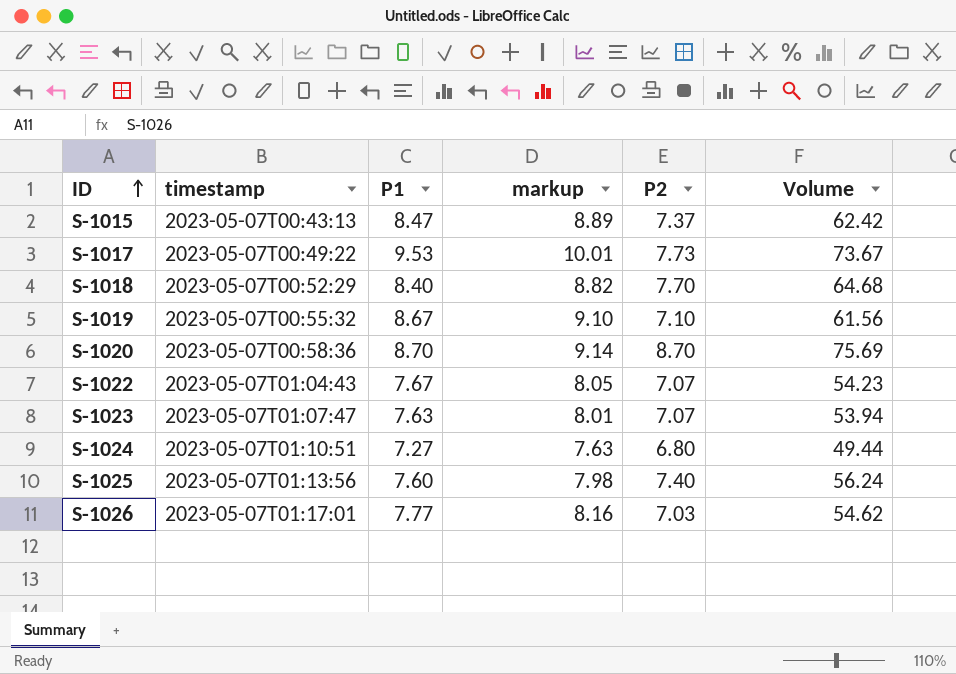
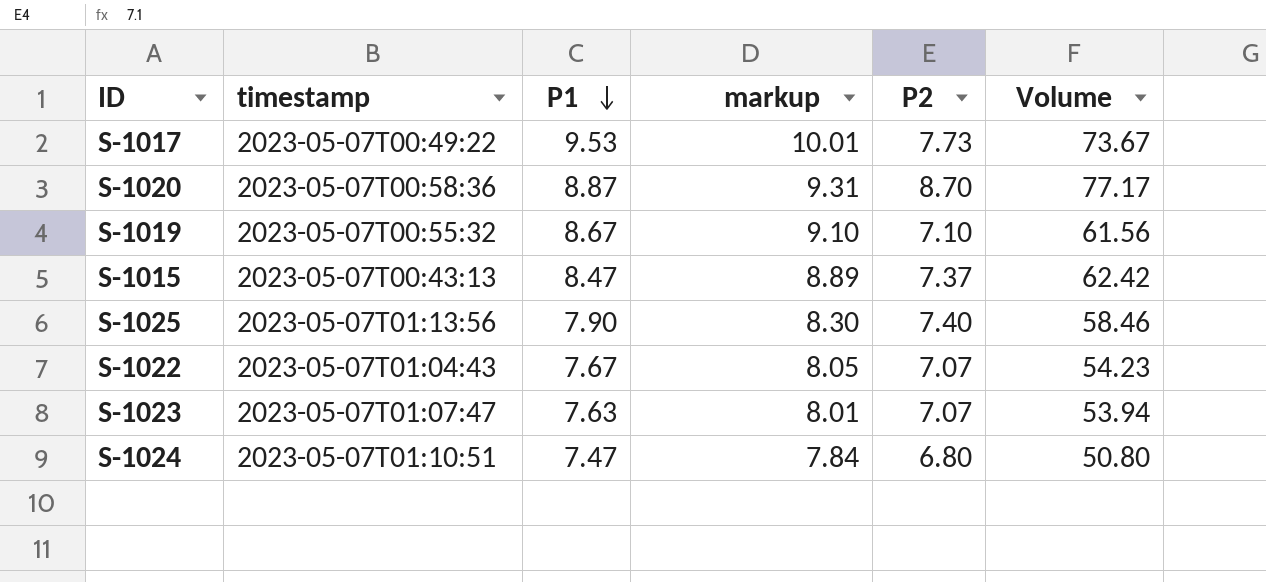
row order: ID ascending -> P1 descending
row S-1018: 2023-05-07T00:52:29 | 8.40 | 8.82 | 7.70 | 64.68 -> none
row S-1026: 2023-05-07T01:17:01 | 7.77 | 8.16 | 7.03 | 54.62 -> none
S-1020 | P1: 8.70 -> 8.87
S-1020 | markup: 9.14 -> 9.31
S-1020 | Volume: 75.69 -> 77.17
S-1025 | P1: 7.60 -> 7.90
S-1025 | markup: 7.98 -> 8.30
S-1025 | Volume: 56.24 -> 58.46
S-1024 | P1: 7.27 -> 7.47
S-1024 | markup: 7.63 -> 7.84
S-1024 | Volume: 49.44 -> 50.80

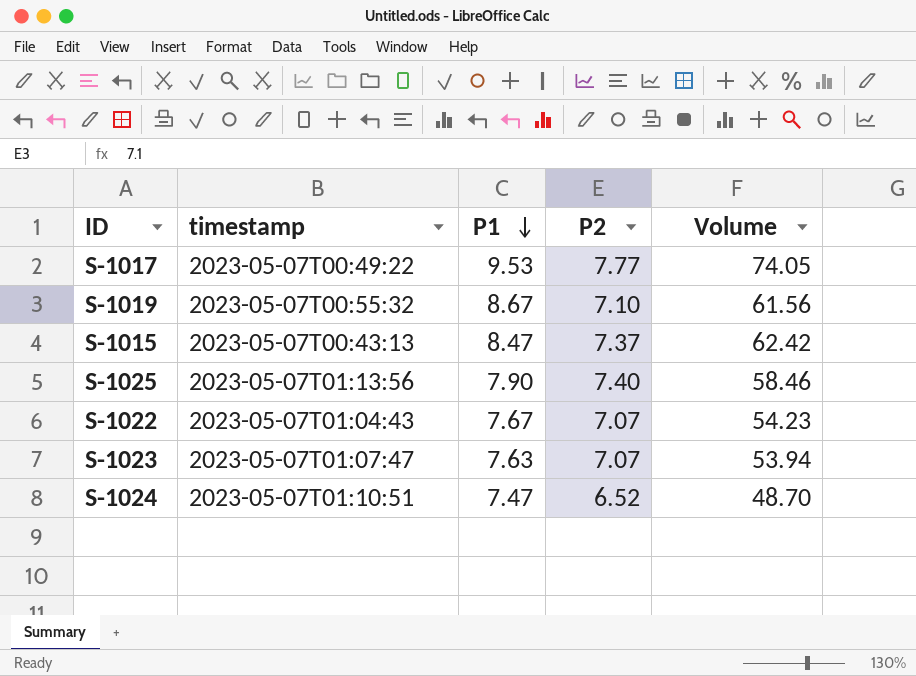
column markup | formula: [P1] * 1.05 -> none
row S-1020: 2023-05-07T00:58:36 | 8.87 | 9.31 | 8.70 | 77.17 -> none
S-1017 | P2: 7.73 -> 7.77
S-1017 | Volume: 73.67 -> 74.05
S-1024 | P2: 6.80 -> 6.52
S-1024 | Volume: 50.80 -> 48.70

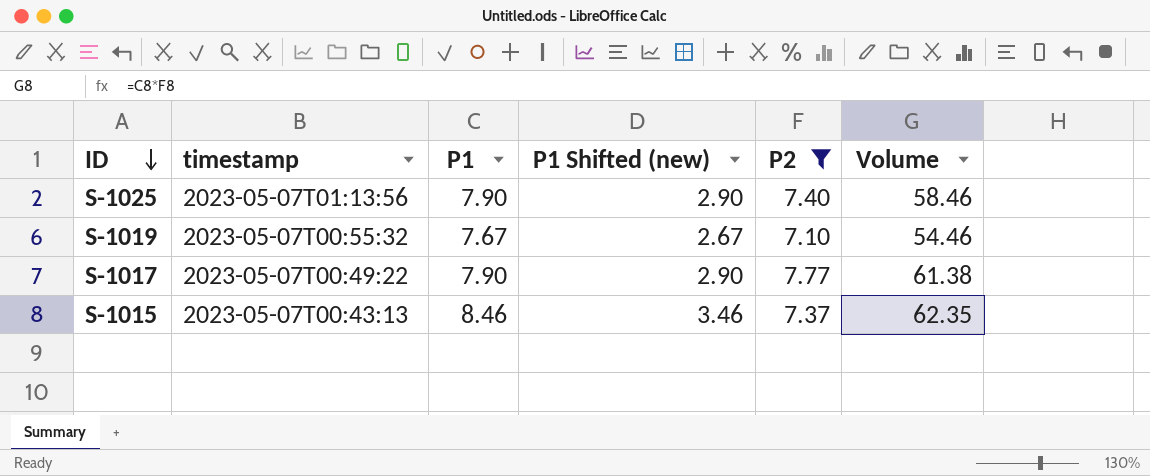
filter: none -> P2 >= 7.10
row order: P1 descending -> ID descending
column P1 Shifted (new) | formula: none -> [P1] - 5
S-1019 | P1: 8.67 -> 7.67
S-1019 | Volume: 61.56 -> 54.46
S-1017 | P1: 9.53 -> 7.90
S-1017 | Volume: 74.05 -> 61.38
S-1015 | P1: 8.47 -> 8.46
S-1015 | Volume: 62.42 -> 62.35

